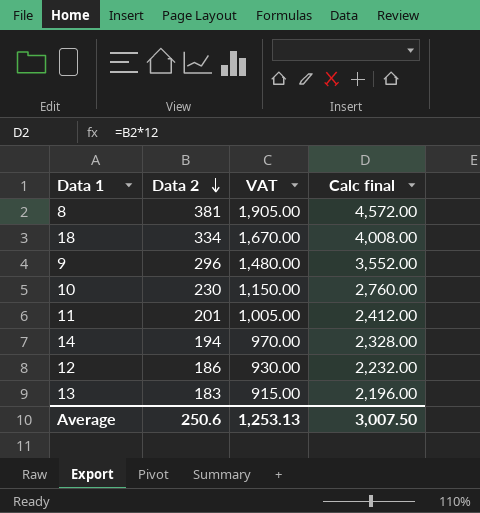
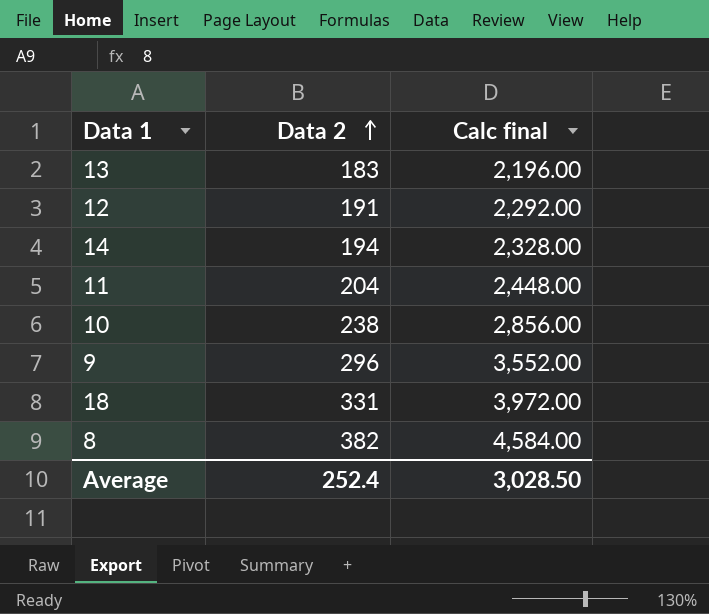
row order: Data 2 descending -> Data 2 ascending
column VAT | formula: [Data 2] * 5 -> none
12 | Data 2: 186 -> 191
12 | Calc final: 2,232.00 -> 2,292.00
11 | Data 2: 201 -> 204
11 | Calc final: 2,412.00 -> 2,448.00
10 | Data 2: 230 -> 238
10 | Calc final: 2,760.00 -> 2,856.00
18 | Data 2: 334 -> 331
18 | Calc final: 4,008.00 -> 3,972.00
8 | Data 2: 381 -> 382
8 | Calc final: 4,572.00 -> 4,584.00
Average | Data 2: 250.6 -> 252.4
Average | Calc final: 3,007.50 -> 3,028.50

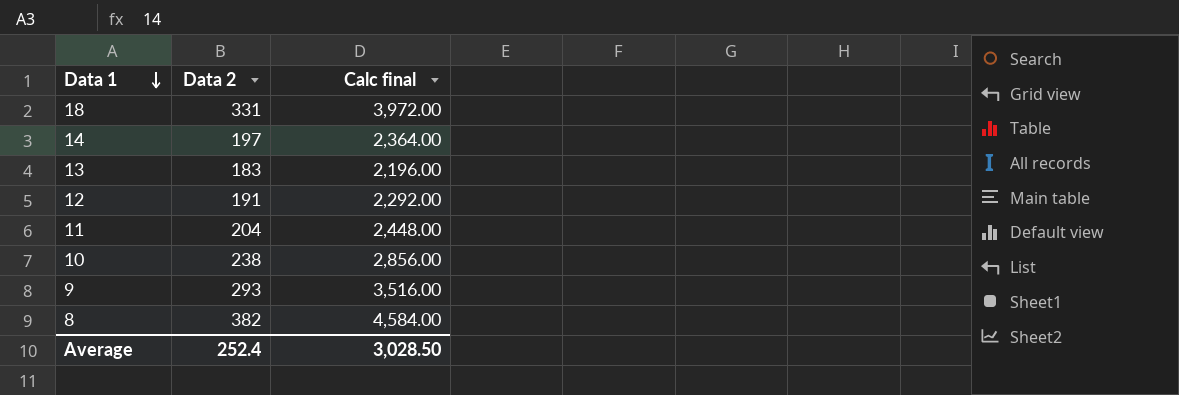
row order: Data 2 ascending -> Data 1 descending
14 | Data 2: 194 -> 197
14 | Calc final: 2,328.00 -> 2,364.00
9 | Data 2: 296 -> 293
9 | Calc final: 3,552.00 -> 3,516.00

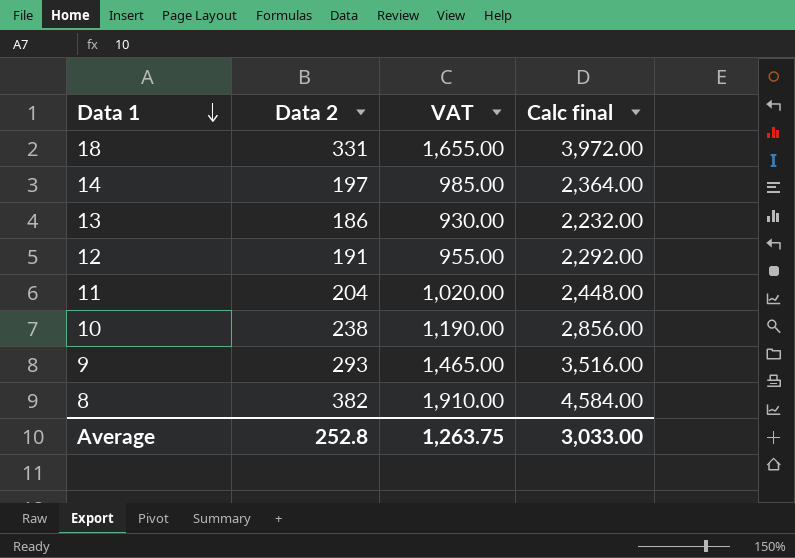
column VAT | formula: none -> [Data 2] * 5
13 | Data 2: 183 -> 186
13 | Calc final: 2,196.00 -> 2,232.00
Average | Data 2: 252.4 -> 252.8
Average | Calc final: 3,028.50 -> 3,033.00

